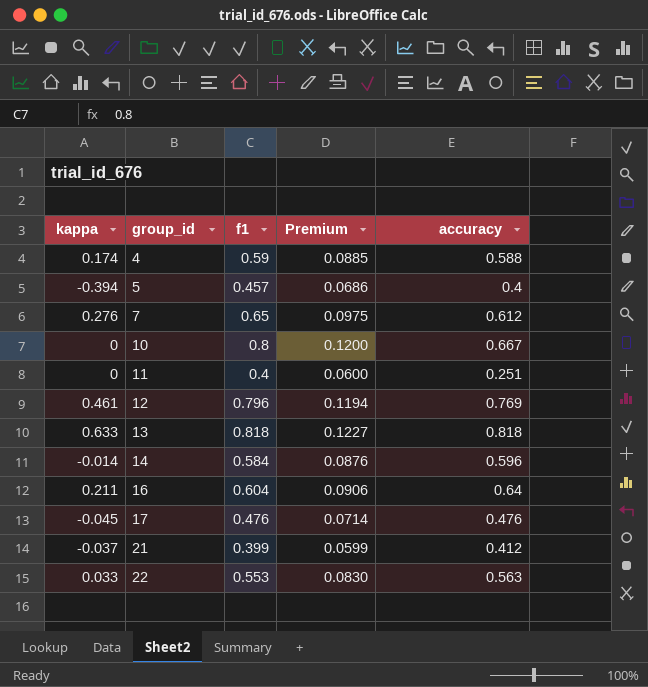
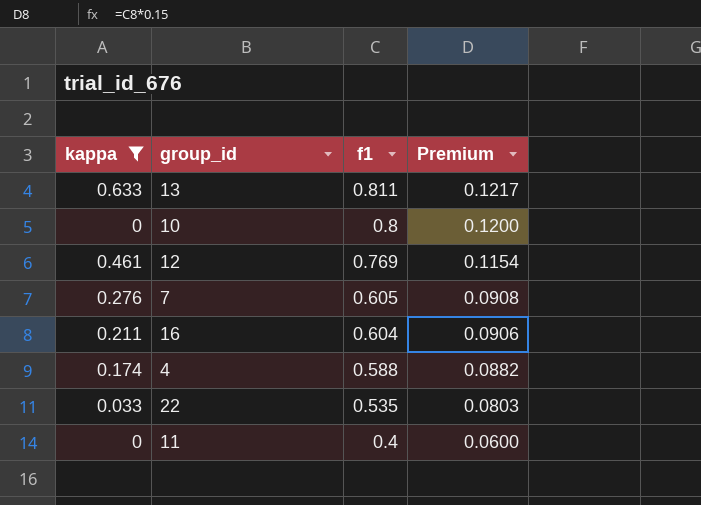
filter: none -> kappa >= 0
row order: group_id ascending -> f1 descending
column accuracy | position: 5 -> none
13 | f1: 0.818 -> 0.811
13 | Premium: 0.1227 -> 0.1217
12 | f1: 0.796 -> 0.769
12 | Premium: 0.1194 -> 0.1154
7 | f1: 0.65 -> 0.605
7 | Premium: 0.0975 -> 0.0908
4 | f1: 0.59 -> 0.588
4 | Premium: 0.0885 -> 0.0882
22 | f1: 0.553 -> 0.535
22 | Premium: 0.0830 -> 0.0803

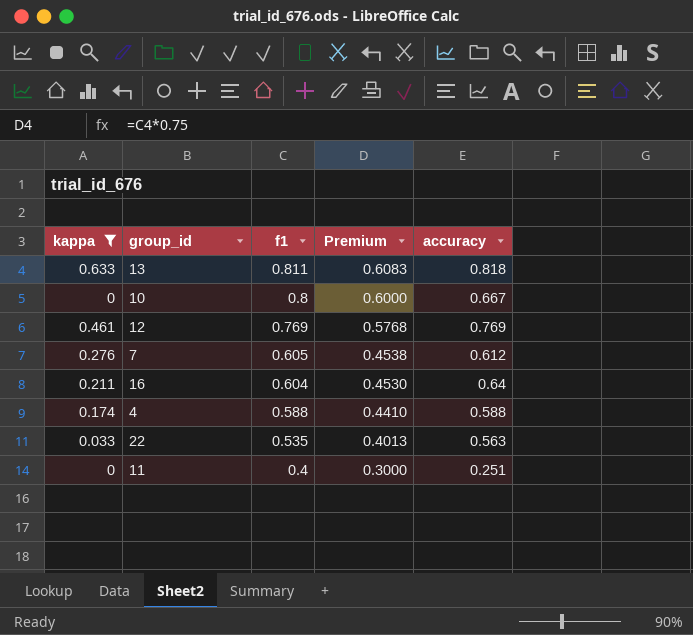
column Premium | formula: [f1] * 0.15 -> [f1] * 0.75
column accuracy | position: none -> 5

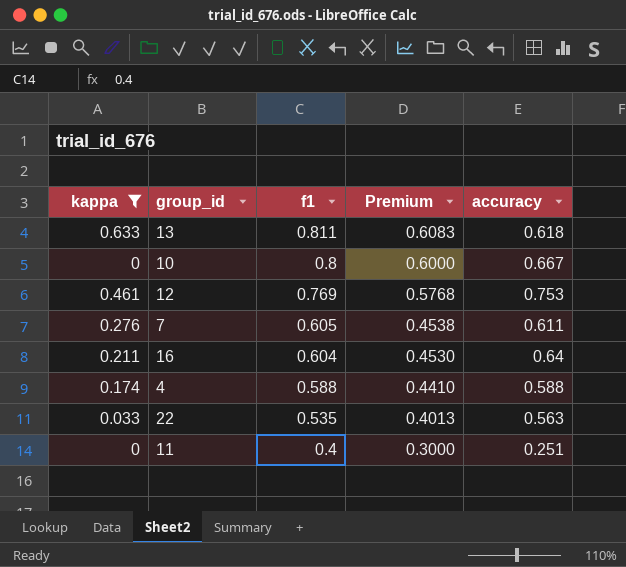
13 | accuracy: 0.818 -> 0.618
12 | accuracy: 0.769 -> 0.753
7 | accuracy: 0.612 -> 0.611

